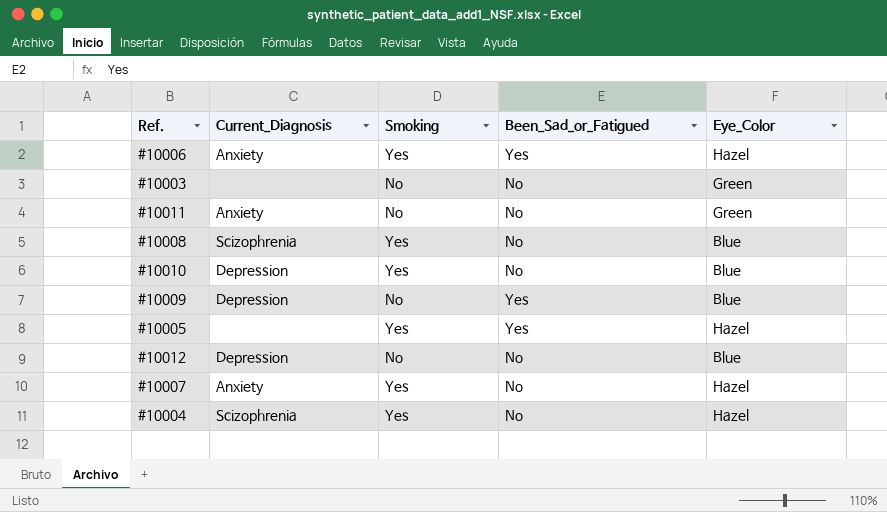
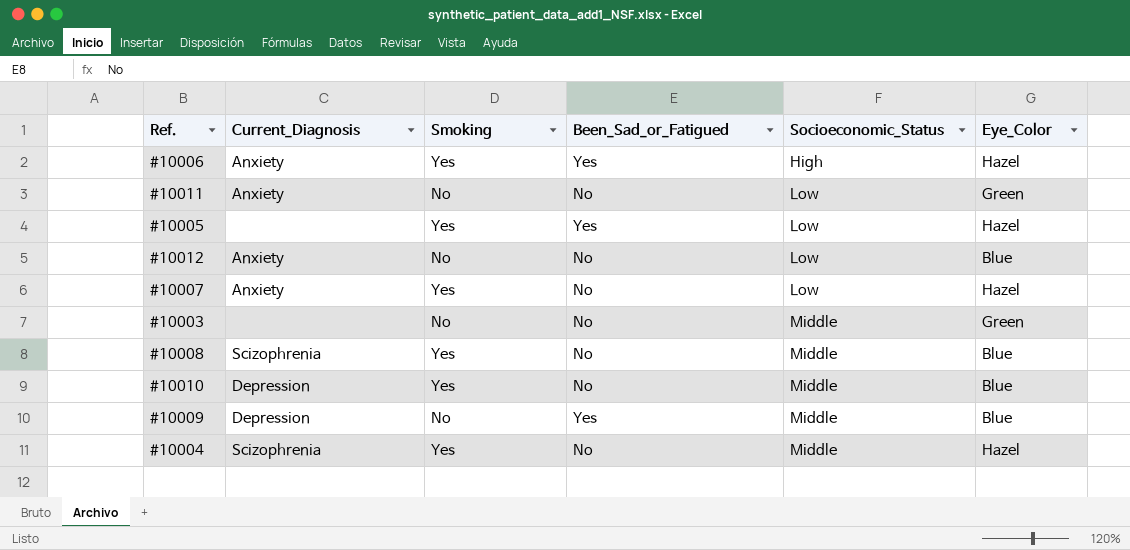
row order: none -> Socioeconomic_Status ascending
column Socioeconomic_Status | position: none -> 5
#10012 | Current_Diagnosis: Depression -> Anxiety

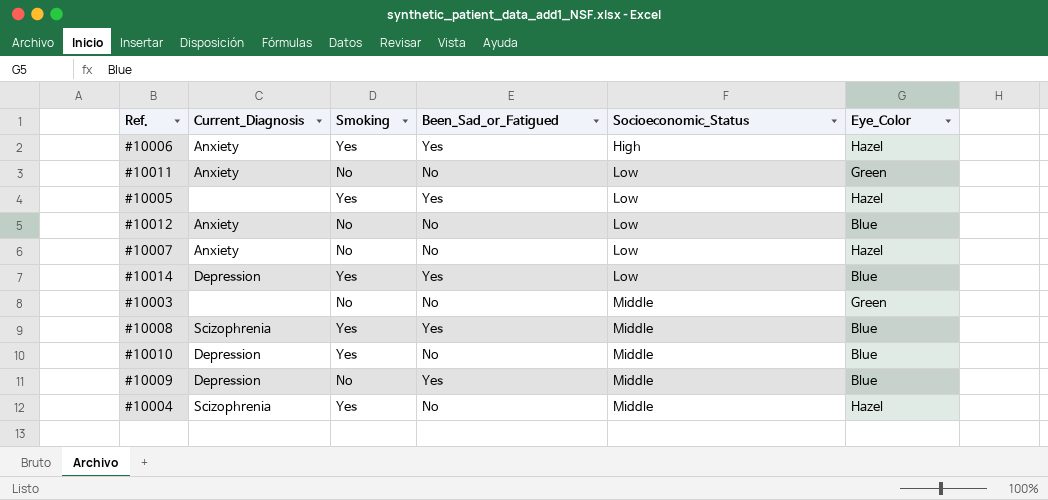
#10007 | Smoking: Yes -> No
row #10014: none -> Depression | Yes | Yes | Low | Blue
#10008 | Been_Sad_or_Fatigued: No -> Yes

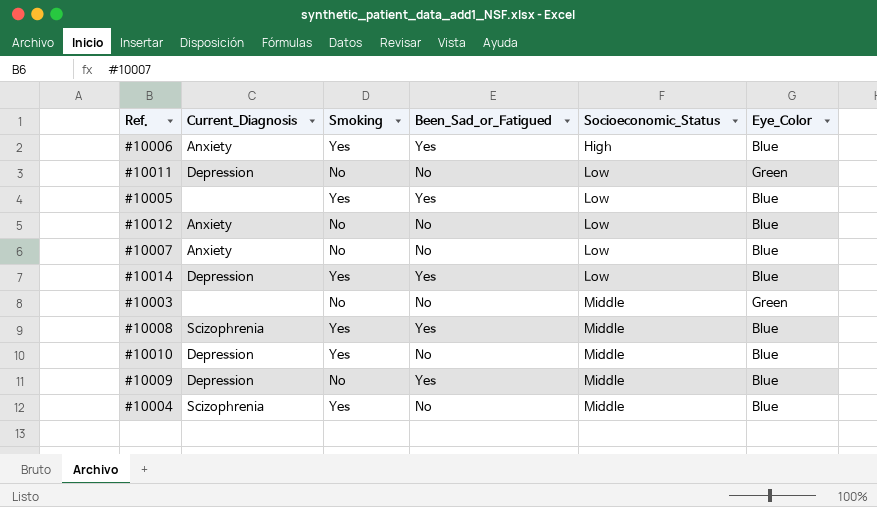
#10006 | Eye_Color: Hazel -> Blue
#10011 | Current_Diagnosis: Anxiety -> Depression
#10005 | Eye_Color: Hazel -> Blue
#10007 | Eye_Color: Hazel -> Blue
#10004 | Eye_Color: Hazel -> Blue

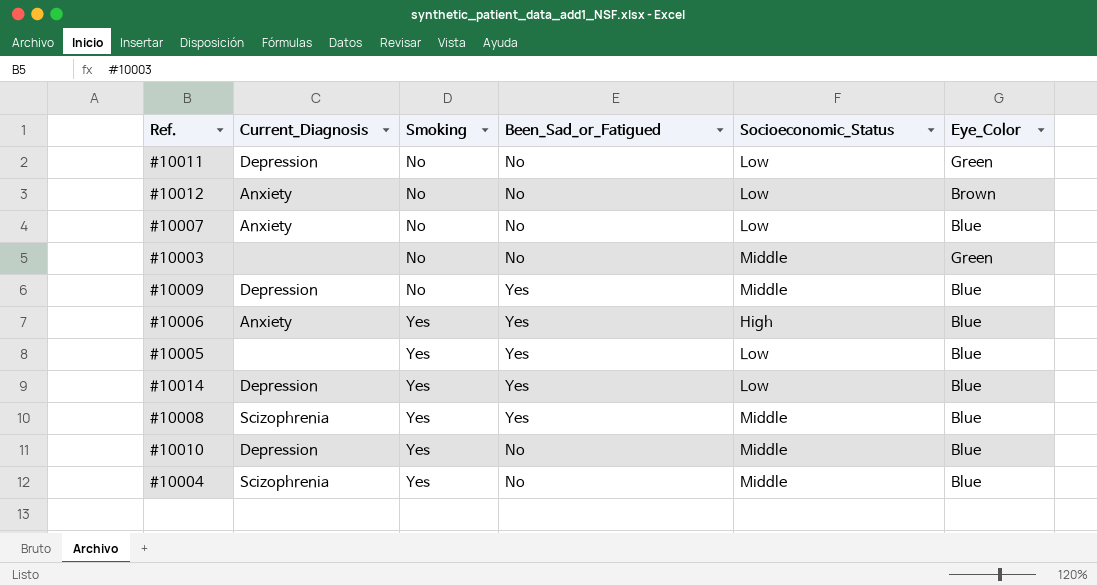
row order: Socioeconomic_Status ascending -> Smoking ascending
#10012 | Eye_Color: Blue -> Brown

